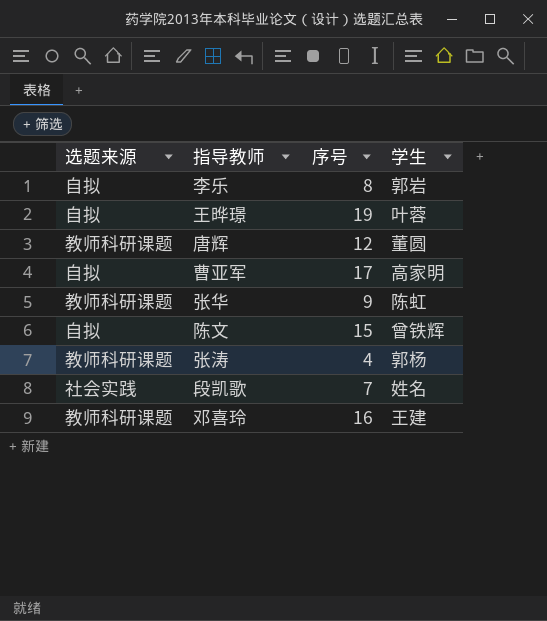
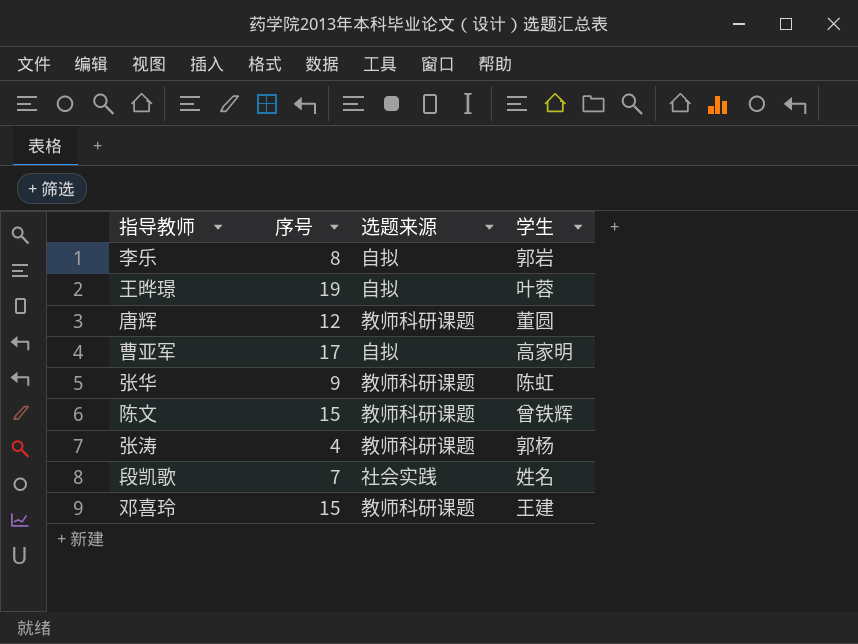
column 选题来源 | position: 1 -> 3
陈文 | 选题来源: 自拟 -> 教师科研课题
邓喜玲 | 序号: 16 -> 15

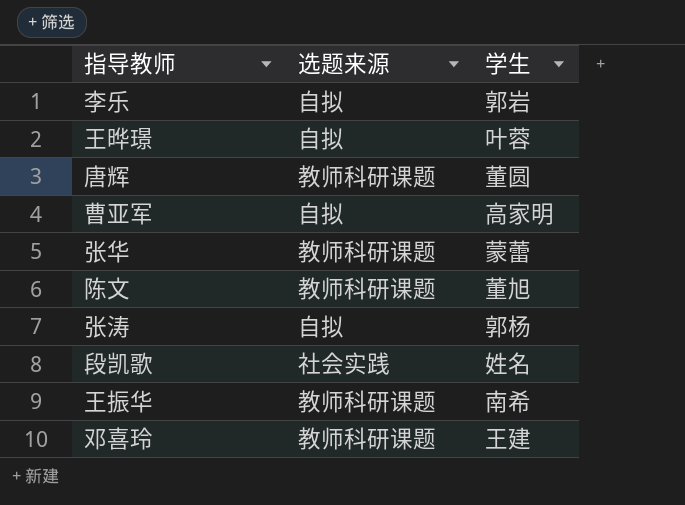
column 序号 | position: 2 -> none
张华 | 学生: 陈虹 -> 蒙蕾
陈文 | 学生: 曾铁辉 -> 董旭
张涛 | 选题来源: 教师科研课题 -> 自拟
row 王振华: none -> 教师科研课题 | 南希

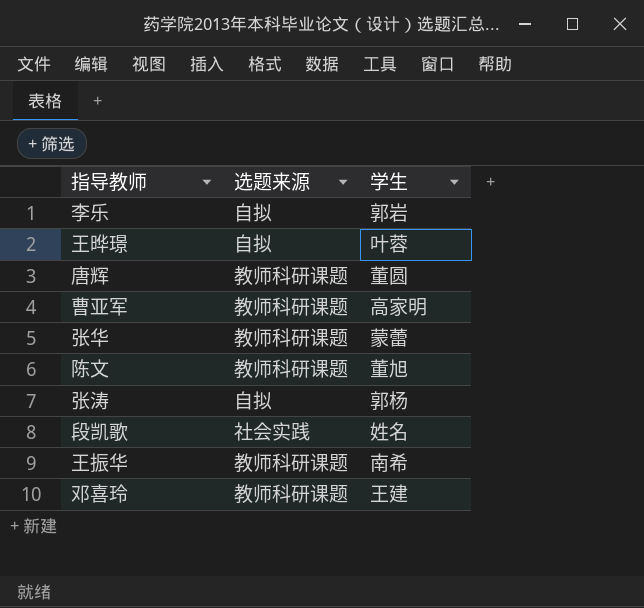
曹亚军 | 选题来源: 自拟 -> 教师科研课题

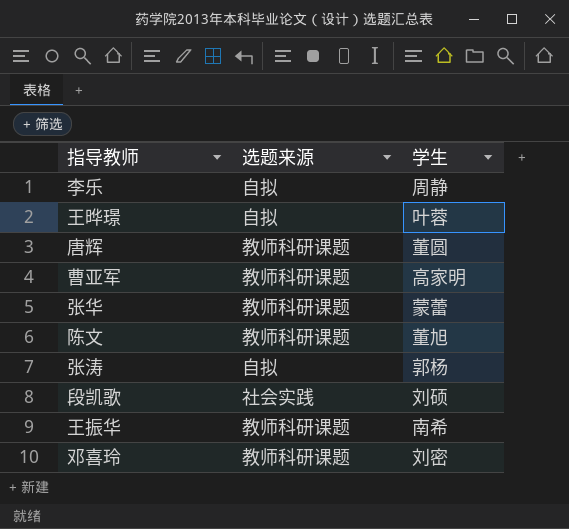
李乐 | 学生: 郭岩 -> 周静
段凯歌 | 学生: 姓名 -> 刘硕
邓喜玲 | 学生: 王建 -> 刘密

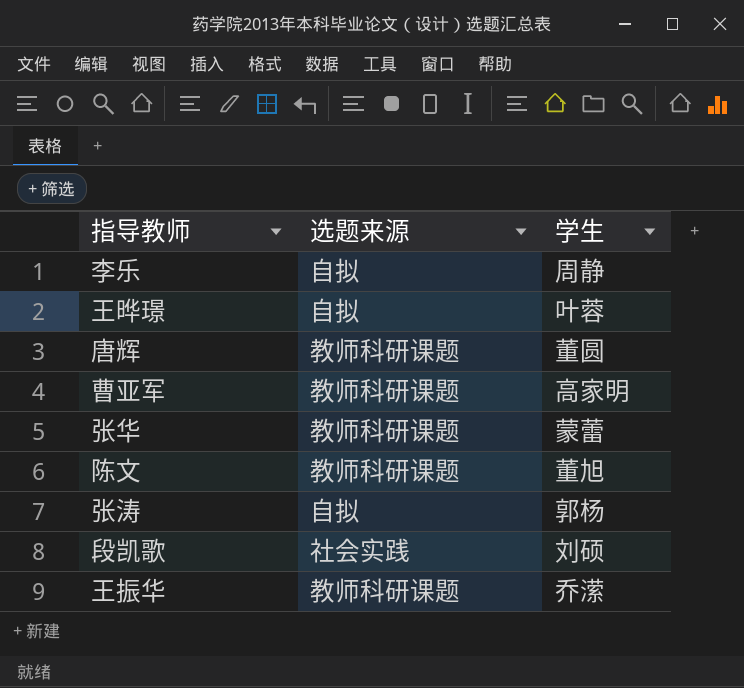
row 邓喜玲: 教师科研课题 | 刘密 -> none
王振华 | 学生: 南希 -> 乔潆

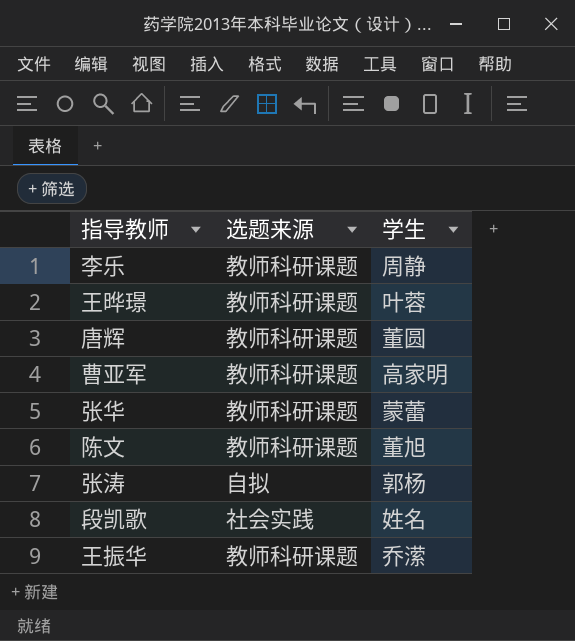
李乐 | 选题来源: 自拟 -> 教师科研课题
王晔璟 | 选题来源: 自拟 -> 教师科研课题
段凯歌 | 学生: 刘硕 -> 姓名

